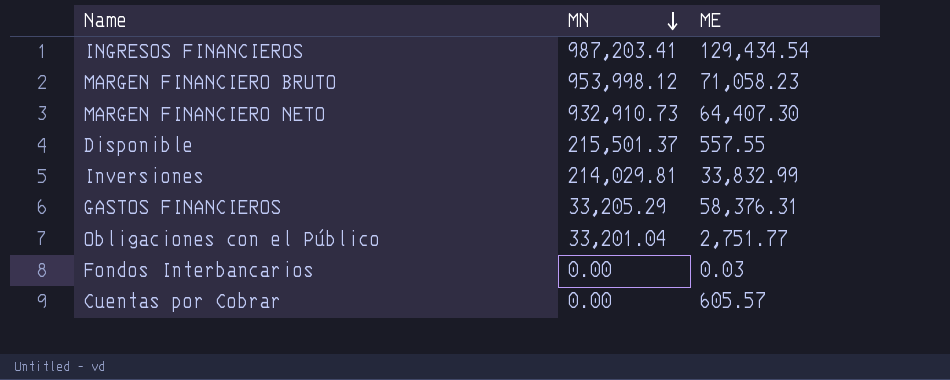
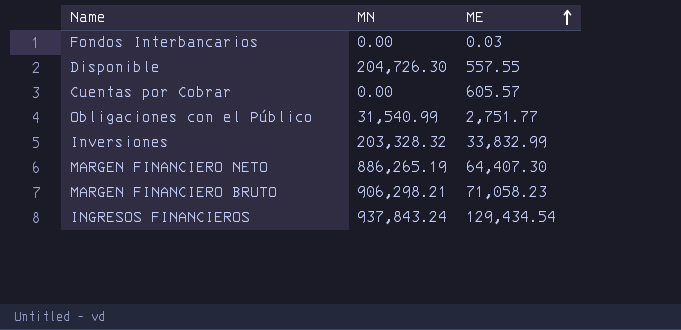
row order: MN descending -> ME ascending
row GASTOS FINANCIEROS: 33,205.29 | 58,376.31 -> none
Disponible | MN: 215,501.37 -> 204,726.30
Obligaciones con el Público | MN: 33,201.04 -> 31,540.99
Inversiones | MN: 214,029.81 -> 203,328.32
MARGEN FINANCIERO NETO | MN: 932,910.73 -> 886,265.19
MARGEN FINANCIERO BRUTO | MN: 953,998.12 -> 906,298.21
INGRESOS FINANCIEROS | MN: 987,203.41 -> 937,843.24

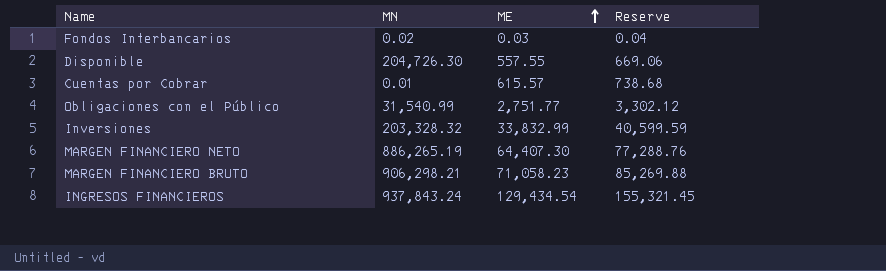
column Reserve | formula: none -> [ME] * 1.2
Fondos Interbancarios | MN: 0.00 -> 0.02
Cuentas por Cobrar | MN: 0.00 -> 0.01
Cuentas por Cobrar | ME: 605.57 -> 615.57

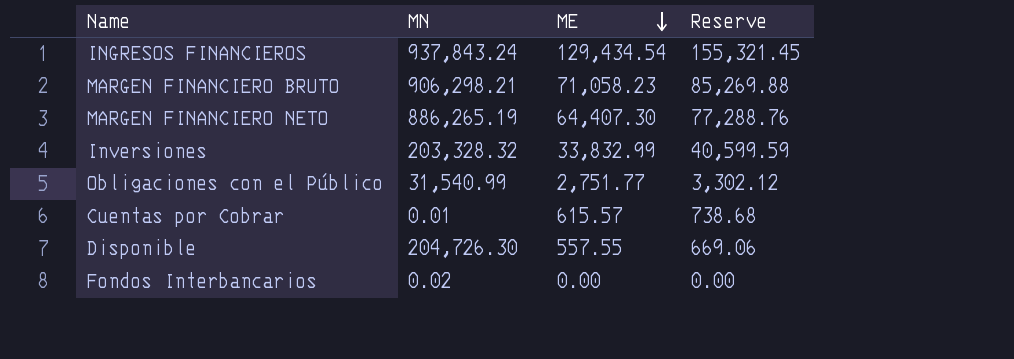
row order: ME ascending -> ME descending
Fondos Interbancarios | ME: 0.03 -> 0.00
Fondos Interbancarios | Reserve: 0.04 -> 0.00

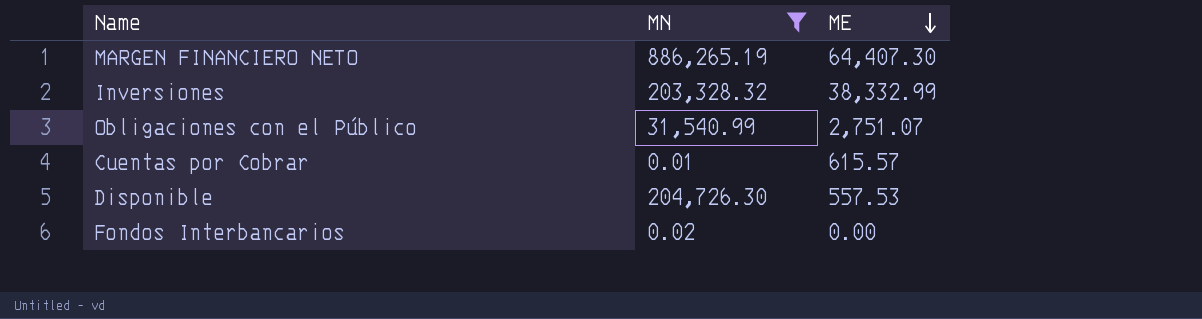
filter: none -> MN <= 886,265.19
column Reserve | formula: [ME] * 1.2 -> none
Inversiones | ME: 33,832.99 -> 38,332.99
Obligaciones con el Público | ME: 2,751.77 -> 2,751.07
Disponible | ME: 557.55 -> 557.53

